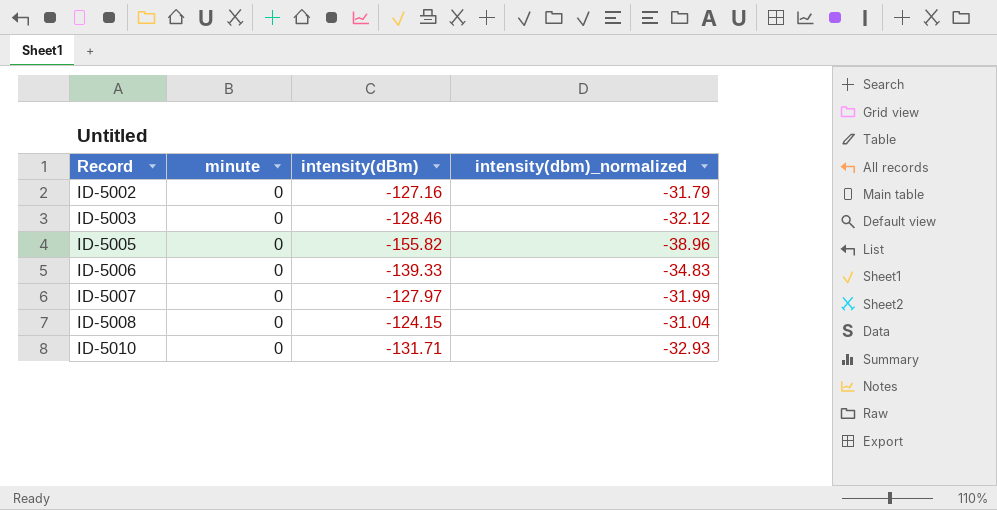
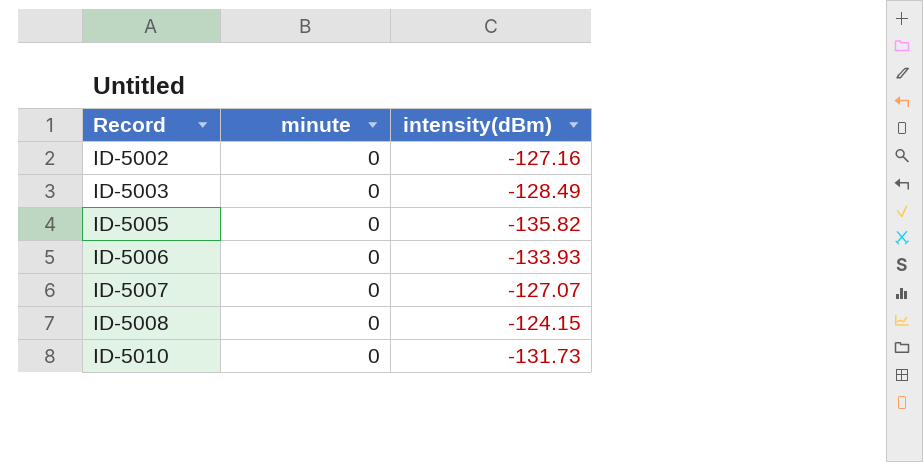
column intensity(dbm)_normalized | formula: [intensity(dBm)] * 0.25 -> none
ID-5003 | intensity(dBm): -128.46 -> -128.49
ID-5005 | intensity(dBm): -155.82 -> -135.82
ID-5006 | intensity(dBm): -139.33 -> -133.93
ID-5007 | intensity(dBm): -127.97 -> -127.07
ID-5010 | intensity(dBm): -131.71 -> -131.73

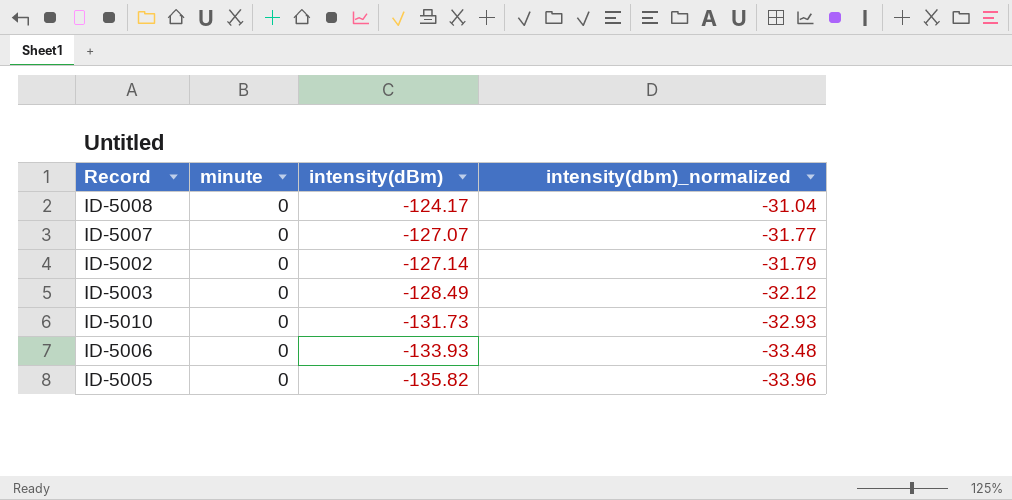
row order: Record ascending -> intensity(dBm) descending
column intensity(dbm)_normalized | formula: none -> [intensity(dBm)] * 0.25
ID-5008 | intensity(dBm): -124.15 -> -124.17
ID-5002 | intensity(dBm): -127.16 -> -127.14

